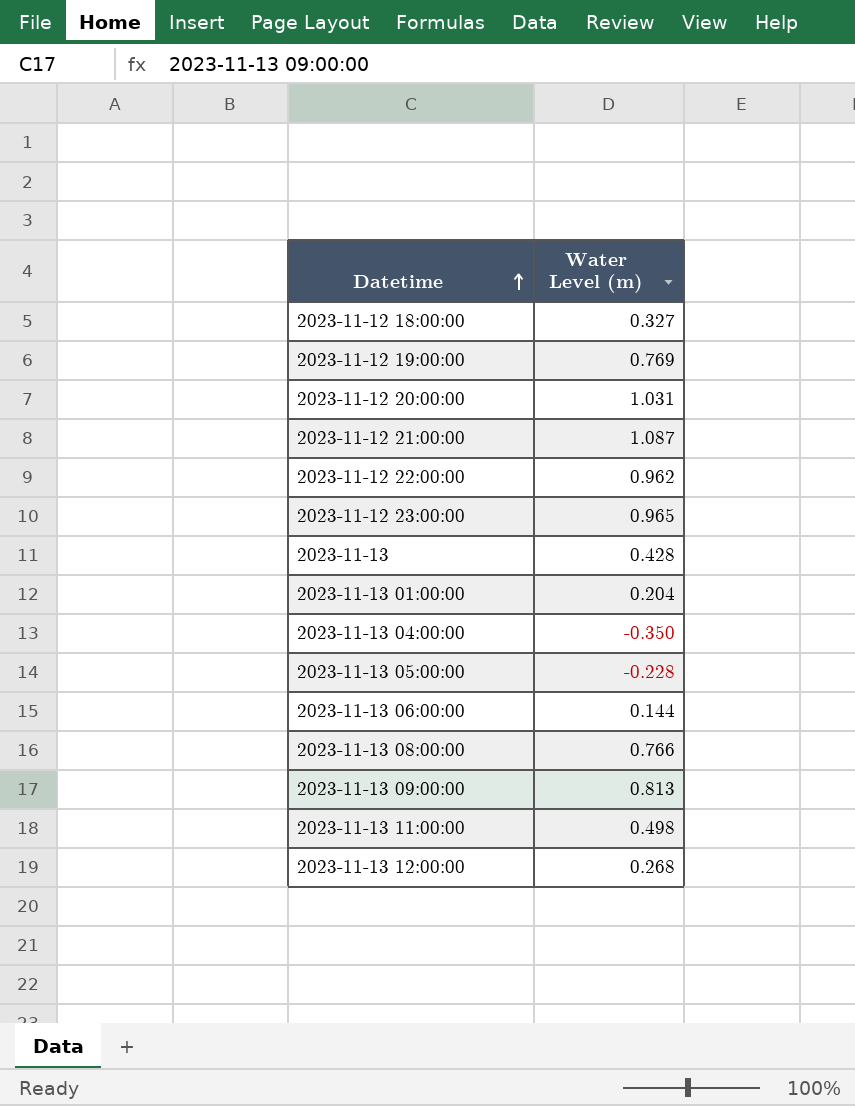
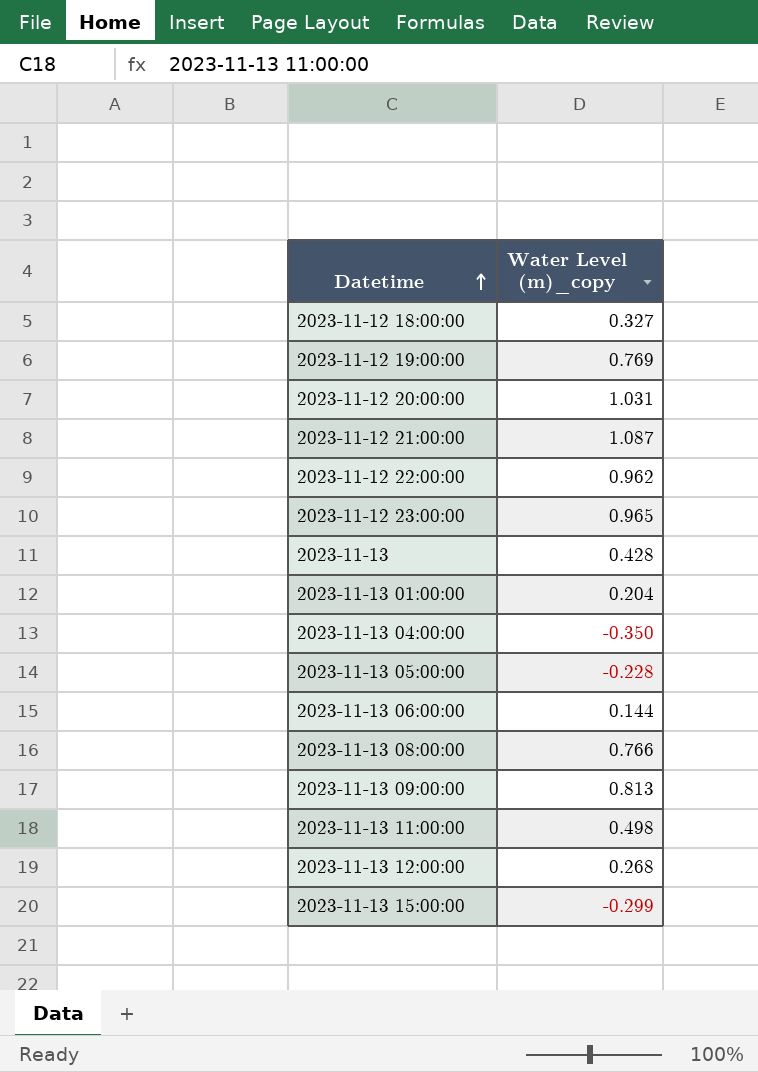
column name: Water Level (m) -> Water Level (m)_copy
row 2023-11-13 15:00:00: none -> -0.299

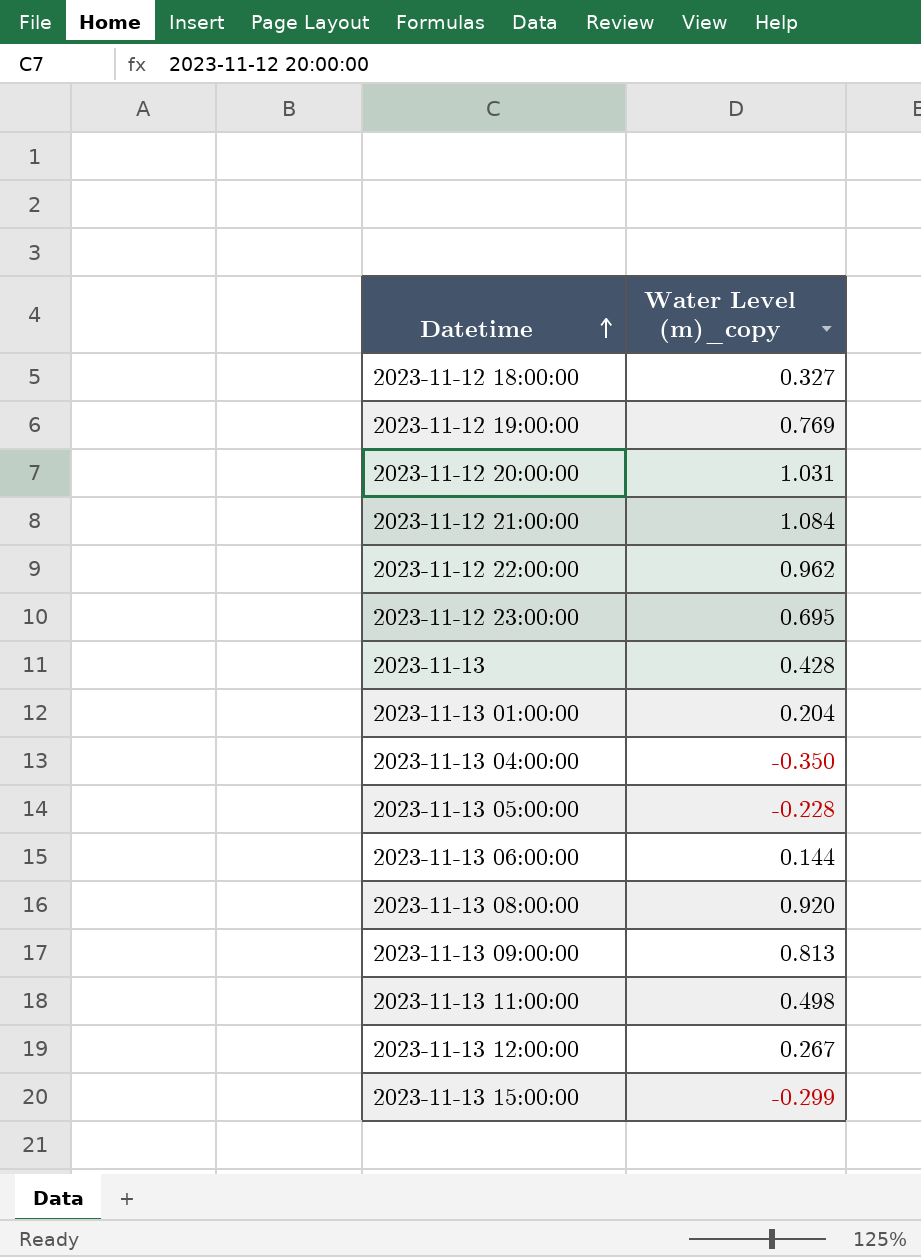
2023-11-12 21:00:00 | Water Level (m)_copy: 1.087 -> 1.084
2023-11-12 23:00:00 | Water Level (m)_copy: 0.965 -> 0.695
2023-11-13 08:00:00 | Water Level (m)_copy: 0.766 -> 0.920
2023-11-13 12:00:00 | Water Level (m)_copy: 0.268 -> 0.267

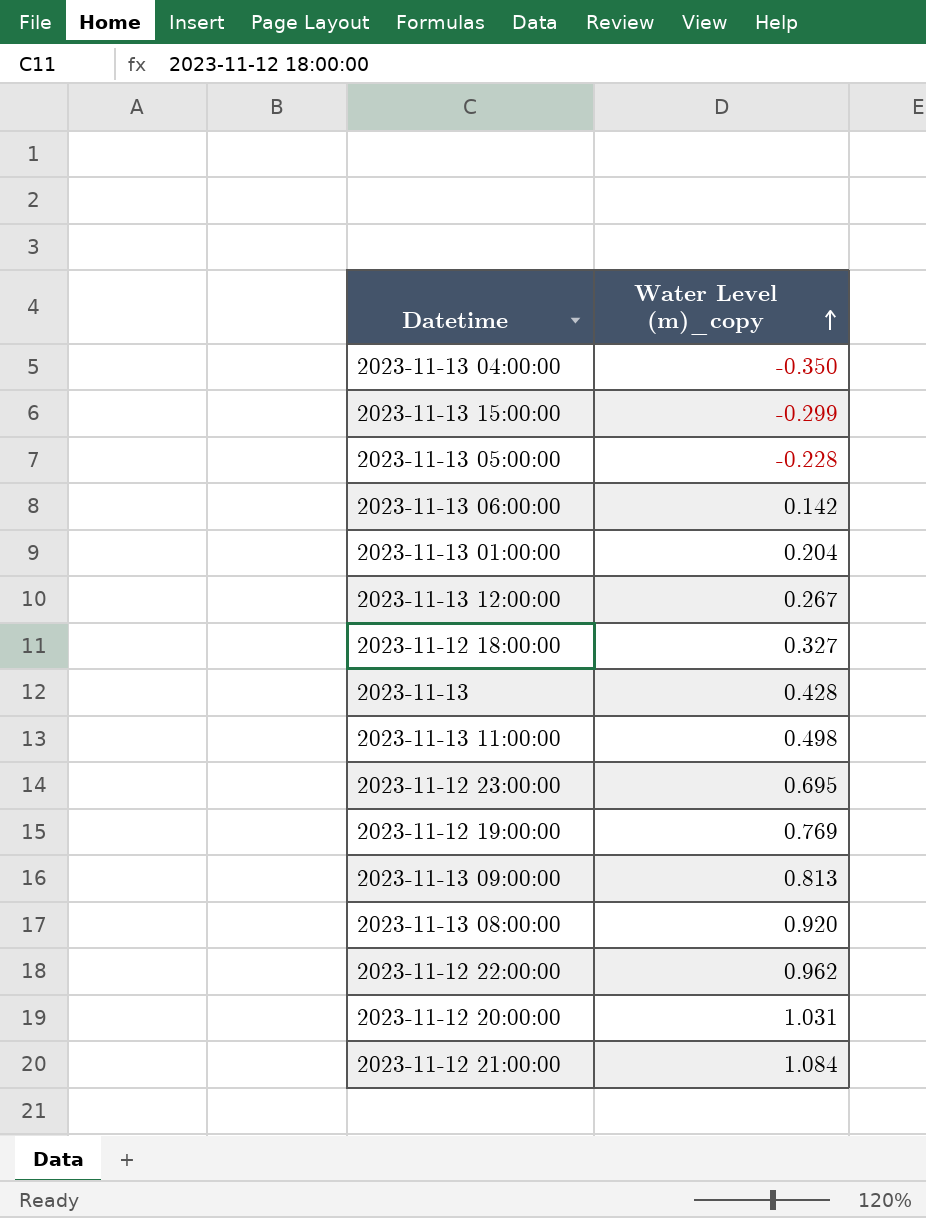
row order: Datetime ascending -> Water Level (m)_copy ascending
2023-11-13 06:00:00 | Water Level (m)_copy: 0.144 -> 0.142

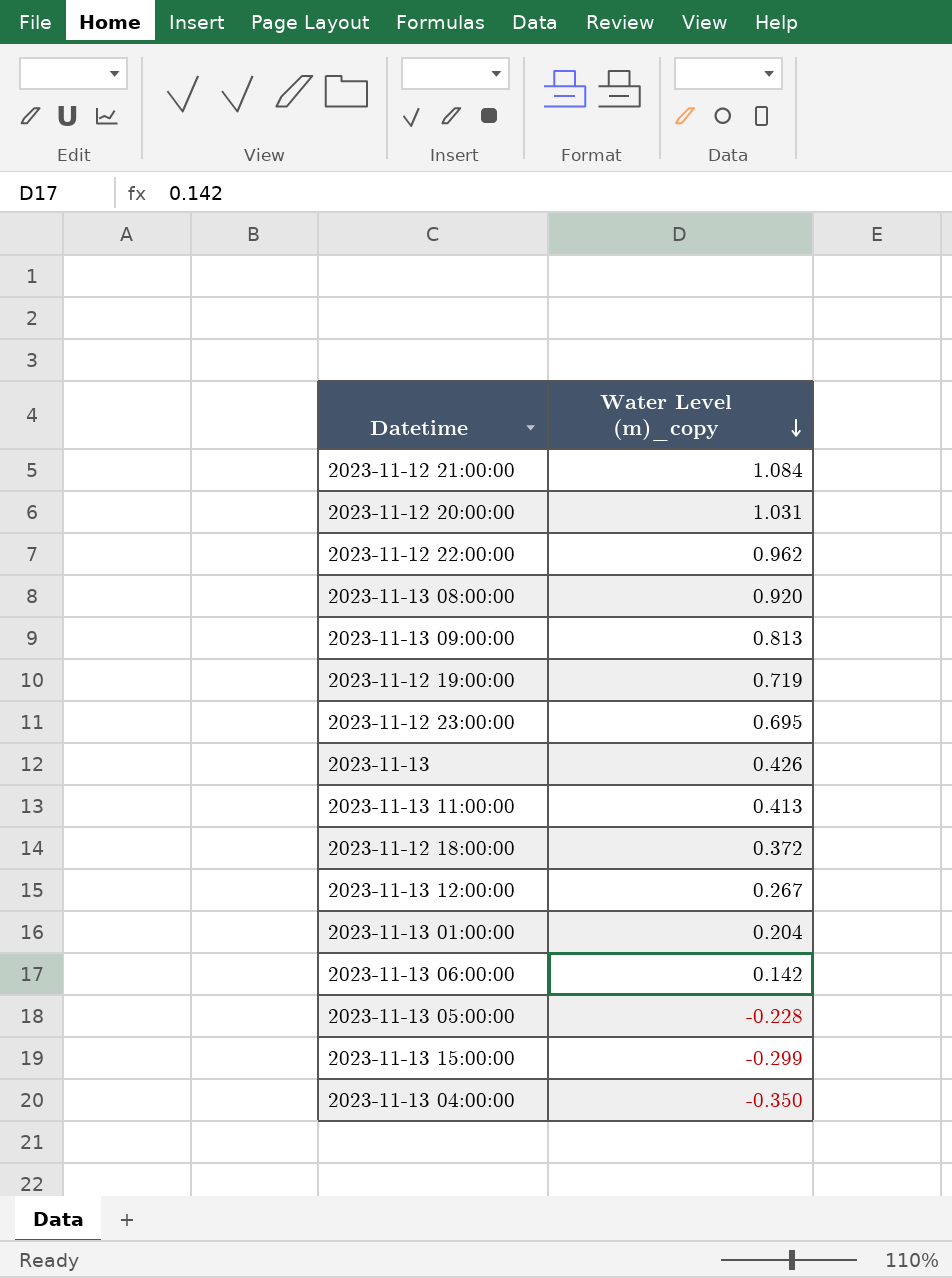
row order: Water Level (m)_copy ascending -> Water Level (m)_copy descending
2023-11-12 19:00:00 | Water Level (m)_copy: 0.769 -> 0.719
2023-11-13 | Water Level (m)_copy: 0.428 -> 0.426
2023-11-13 11:00:00 | Water Level (m)_copy: 0.498 -> 0.413
2023-11-12 18:00:00 | Water Level (m)_copy: 0.327 -> 0.372

